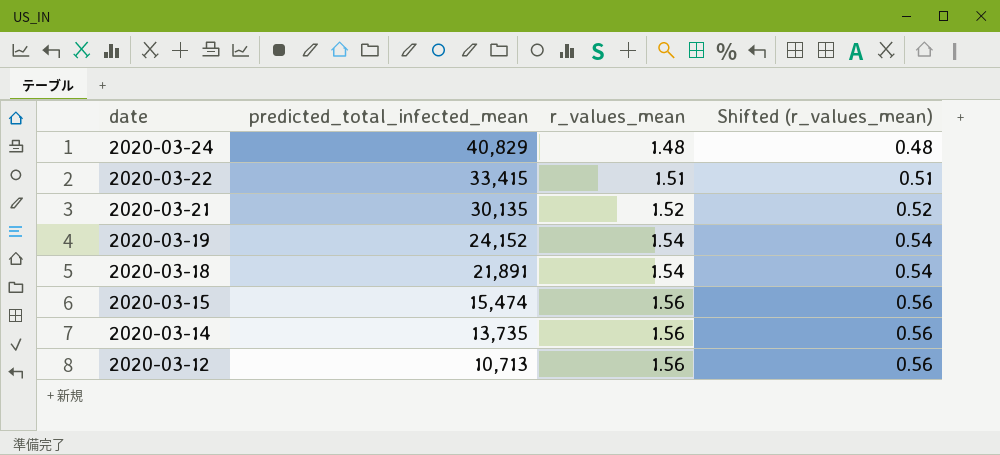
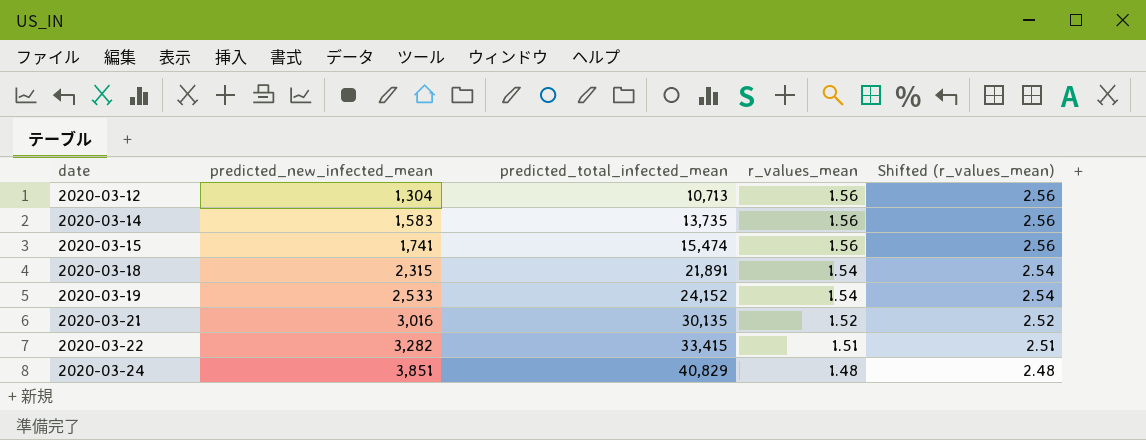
row order: date descending -> date ascending
column predicted_new_infected_mean | position: none -> 2
column Shifted (r_values_mean) | formula: [r_values_mean] - 1 -> [r_values_mean] + 1

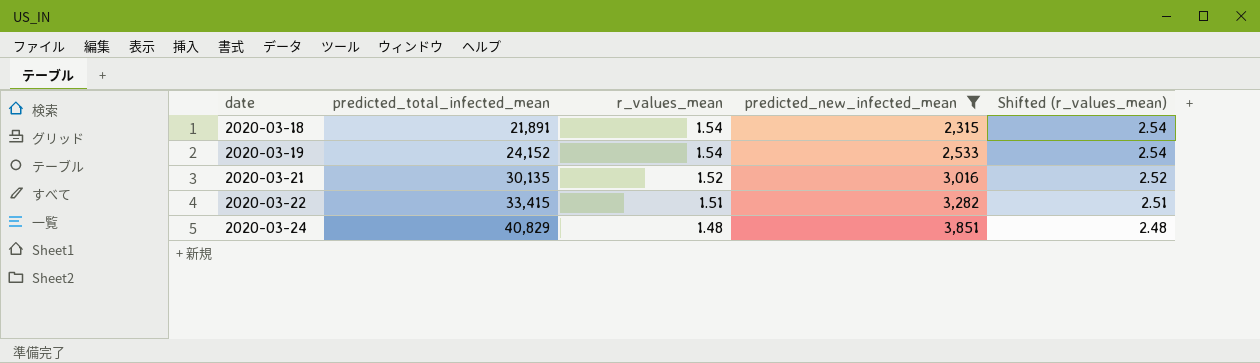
filter: none -> predicted_new_infected_mean >= 2,315
column predicted_new_infected_mean | position: 2 -> 4

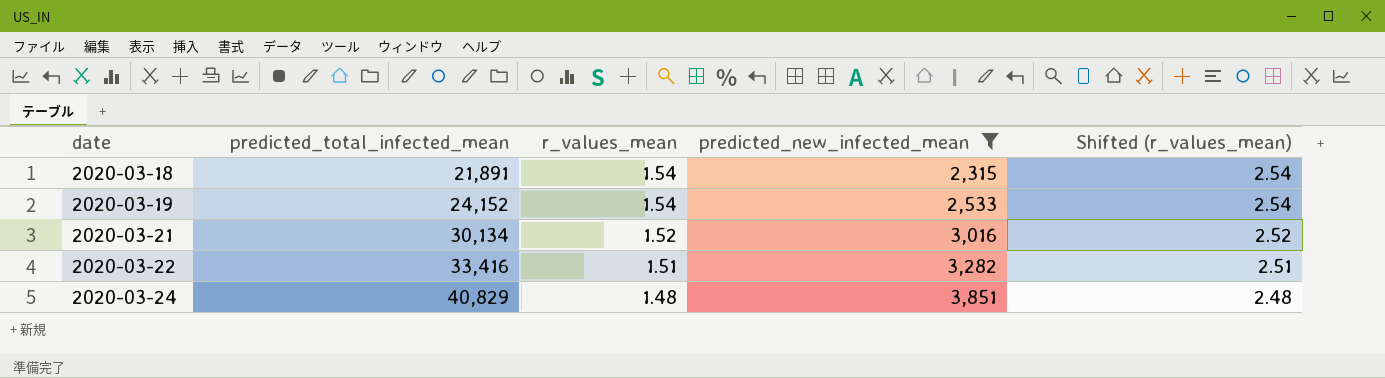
2020-03-21 | predicted_total_infected_mean: 30,135 -> 30,134
2020-03-22 | predicted_total_infected_mean: 33,415 -> 33,416

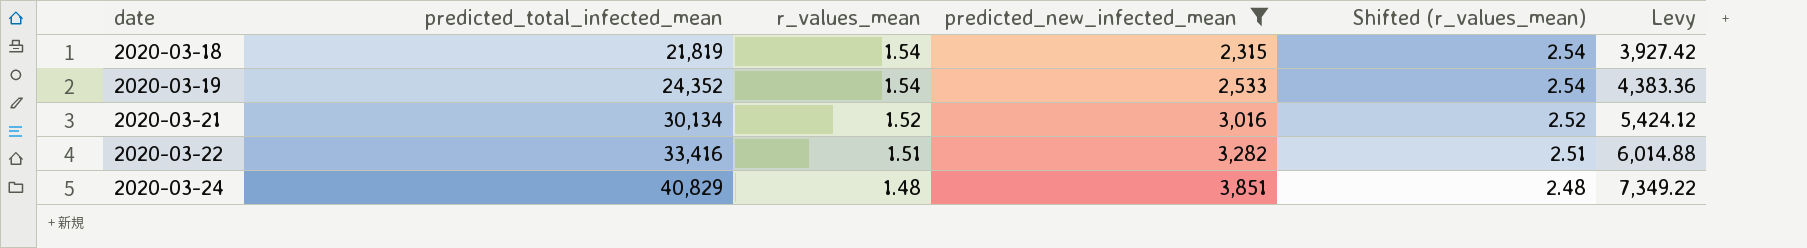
column Levy | formula: none -> [predicted_total_infected_mean] * 0.18
2020-03-18 | predicted_total_infected_mean: 21,891 -> 21,819
2020-03-19 | predicted_total_infected_mean: 24,152 -> 24,352

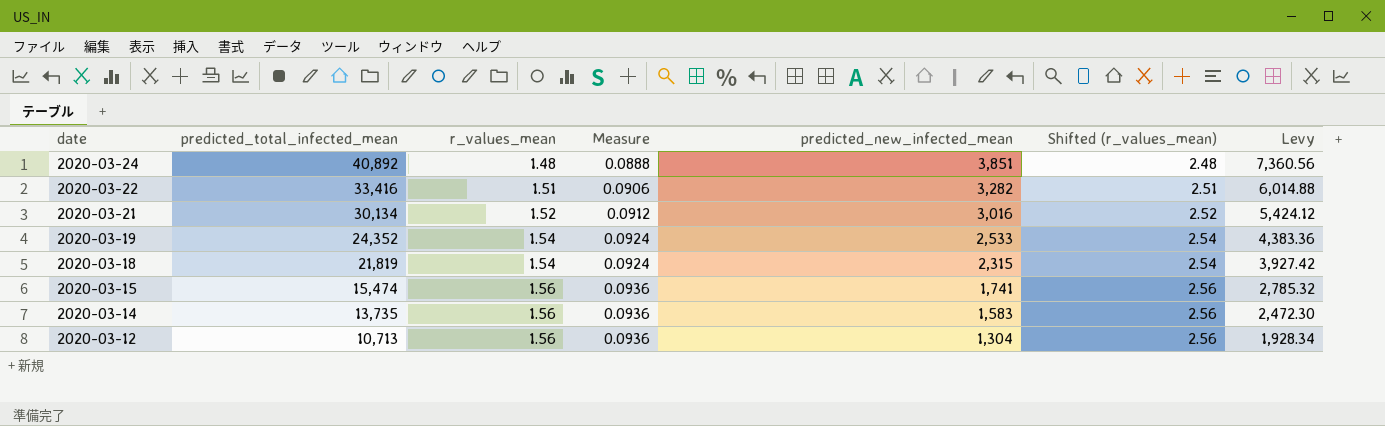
filter: predicted_new_infected_mean >= 2,315 -> none
row order: date ascending -> date descending
column Measure | formula: none -> [r_values_mean] * 0.06
2020-03-24 | predicted_total_infected_mean: 40,829 -> 40,892
2020-03-24 | Levy: 7,349.22 -> 7,360.56

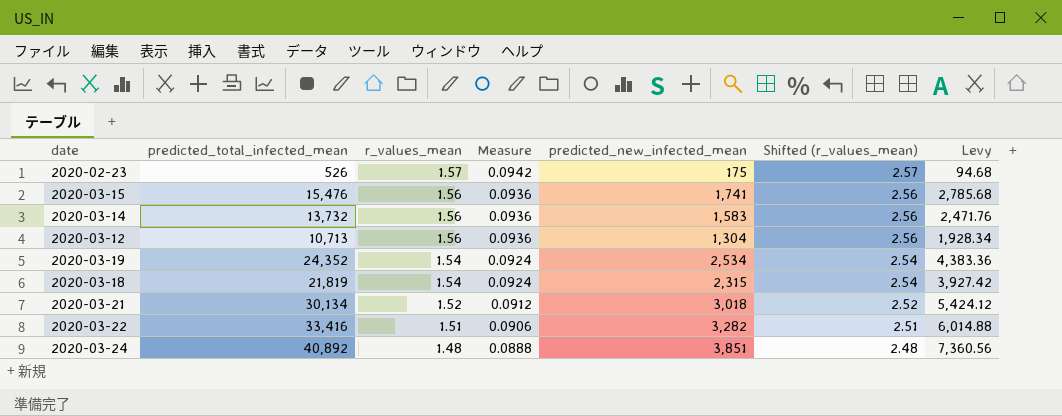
row order: date descending -> r_values_mean descending
row 2020-02-23: none -> 526 | 1.57 | 0.0942 | 175 | 2.57 | 94.68
2020-03-15 | predicted_total_infected_mean: 15,474 -> 15,476
2020-03-15 | Levy: 2,785.32 -> 2,785.68
2020-03-14 | predicted_total_infected_mean: 13,735 -> 13,732
2020-03-14 | Levy: 2,472.30 -> 2,471.76
2020-03-19 | predicted_new_infected_mean: 2,533 -> 2,534
2020-03-21 | predicted_new_infected_mean: 3,016 -> 3,018

